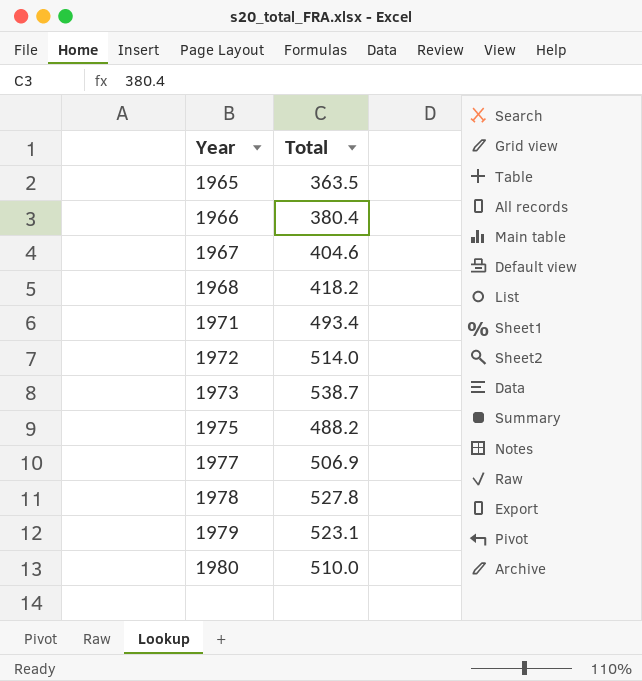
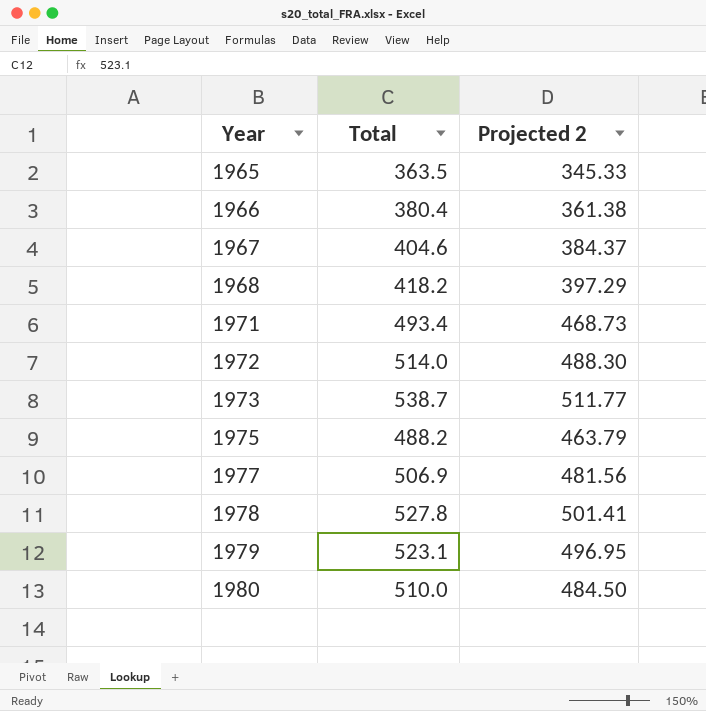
column Projected 2 | formula: none -> [Total] * 0.95

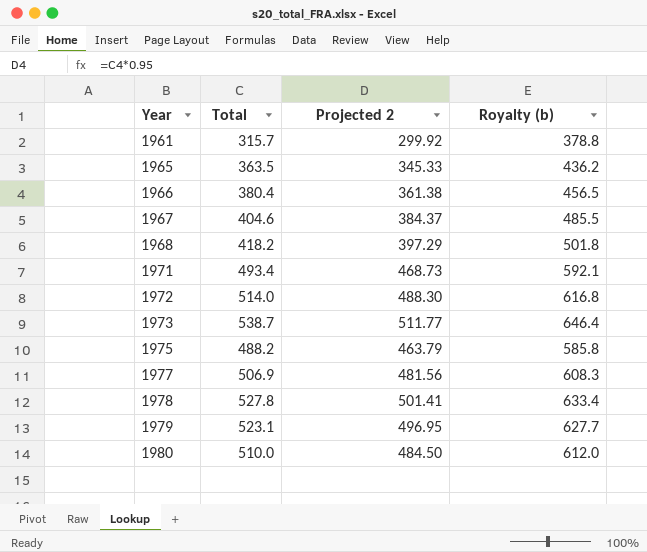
column Royalty (b) | formula: none -> [Total] * 1.2
row 1961: none -> 315.7 | 299.92 | 378.8

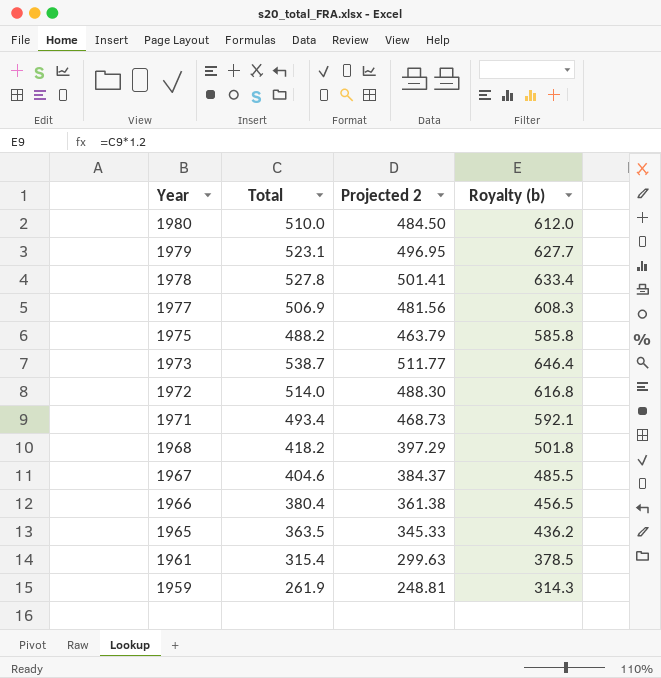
row order: Year ascending -> Year descending
1961 | Total: 315.7 -> 315.4
1961 | Projected 2: 299.92 -> 299.63
1961 | Royalty (b): 378.8 -> 378.5
row 1959: none -> 261.9 | 248.81 | 314.3

